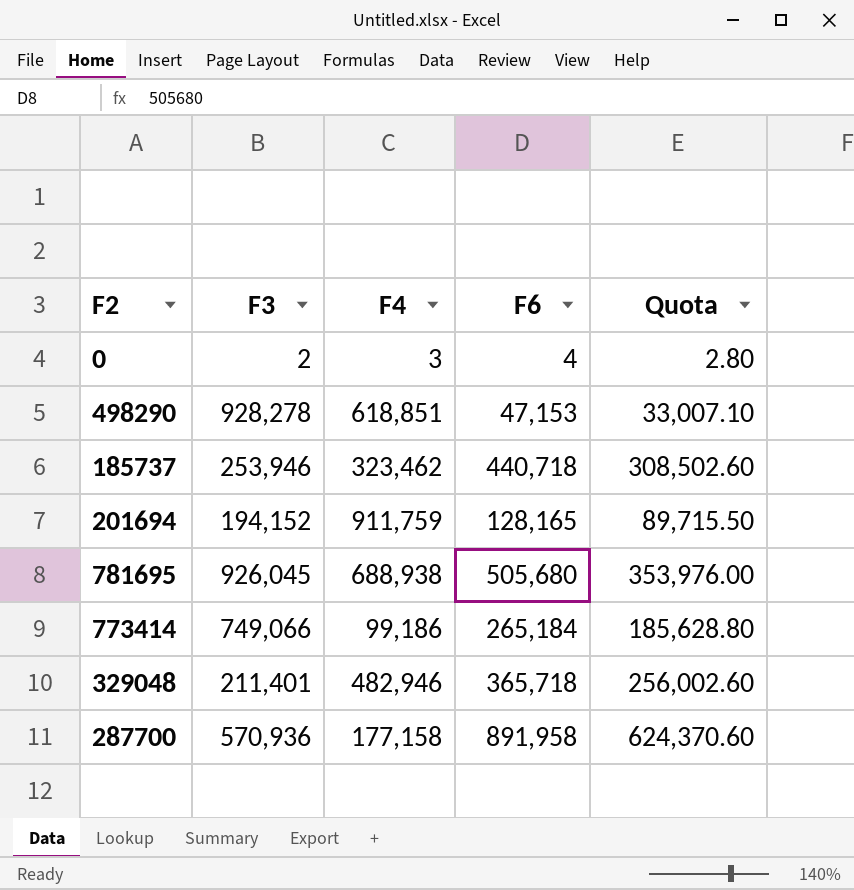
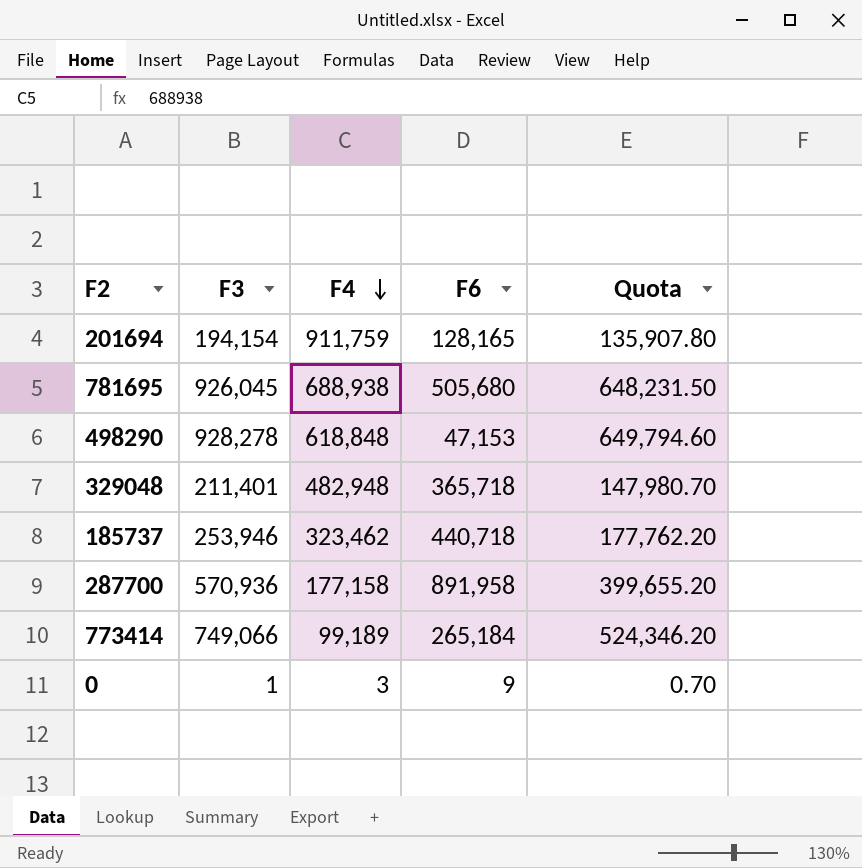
row order: none -> F4 descending
column Quota | formula: [F6] * 0.7 -> [F3] * 0.7
201694 | F3: 194,152 -> 194,154
498290 | F4: 618,851 -> 618,848
329048 | F4: 482,946 -> 482,948
773414 | F4: 99,186 -> 99,189
0 | F3: 2 -> 1
0 | F6: 4 -> 9

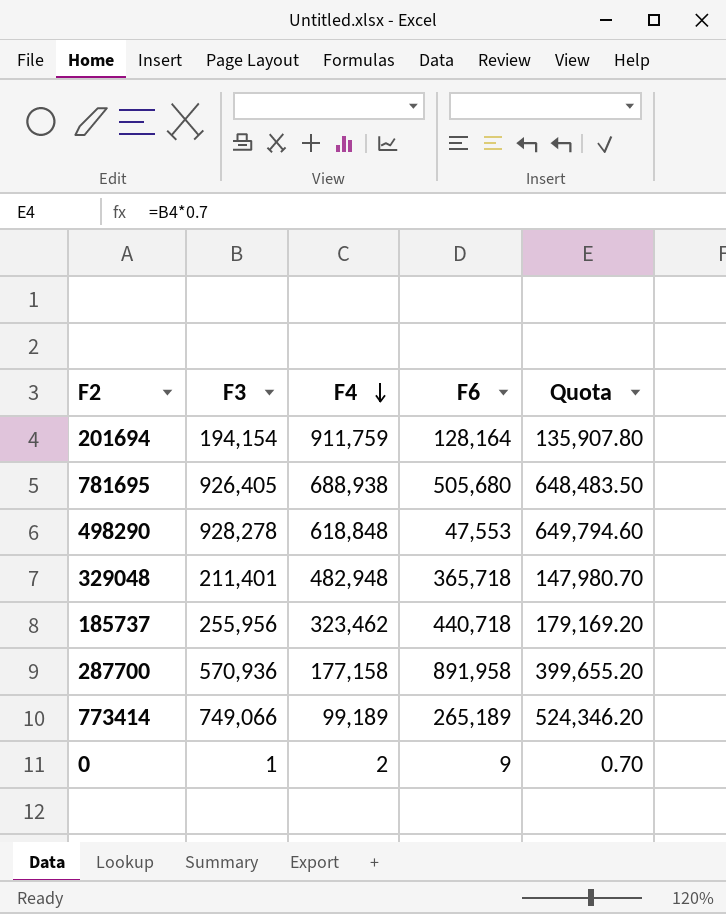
201694 | F6: 128,165 -> 128,164
781695 | F3: 926,045 -> 926,405
781695 | Quota: 648,231.50 -> 648,483.50
498290 | F6: 47,153 -> 47,553
185737 | F3: 253,946 -> 255,956
185737 | Quota: 177,762.20 -> 179,169.20
773414 | F6: 265,184 -> 265,189
0 | F4: 3 -> 2

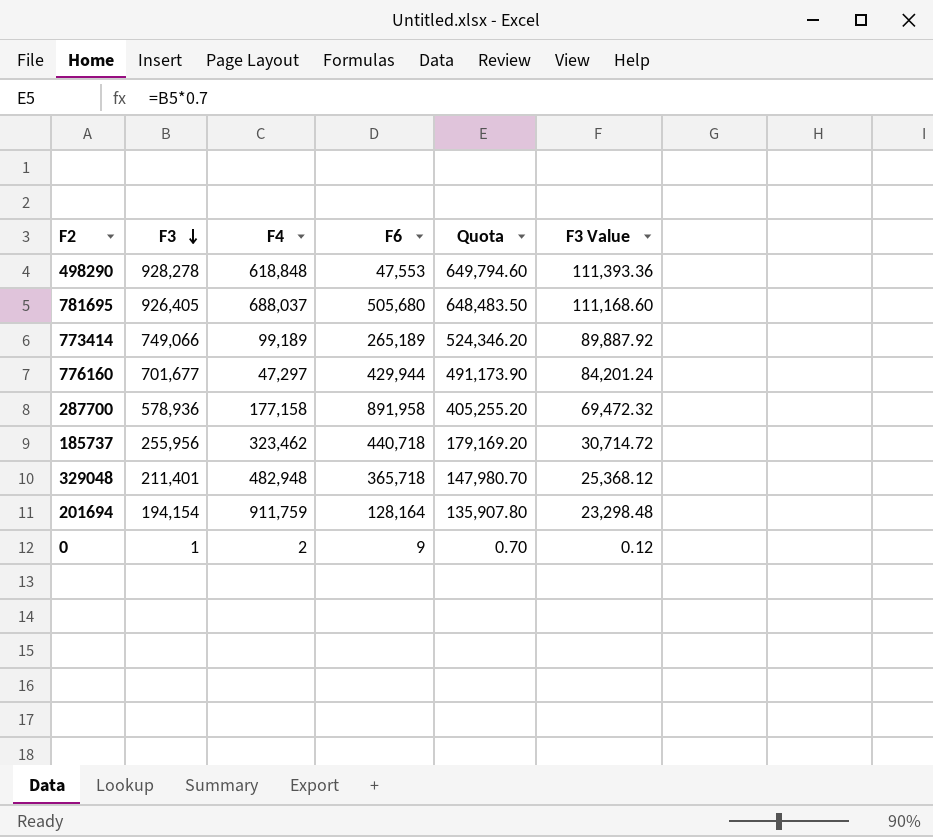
row order: F4 descending -> F3 descending
column F3 Value | formula: none -> [F3] * 0.12
781695 | F4: 688,938 -> 688,037
row 776160: none -> 701,677 | 47,297 | 429,944 | 491,173.90 | 84,201.24
287700 | F3: 570,936 -> 578,936
287700 | Quota: 399,655.20 -> 405,255.20

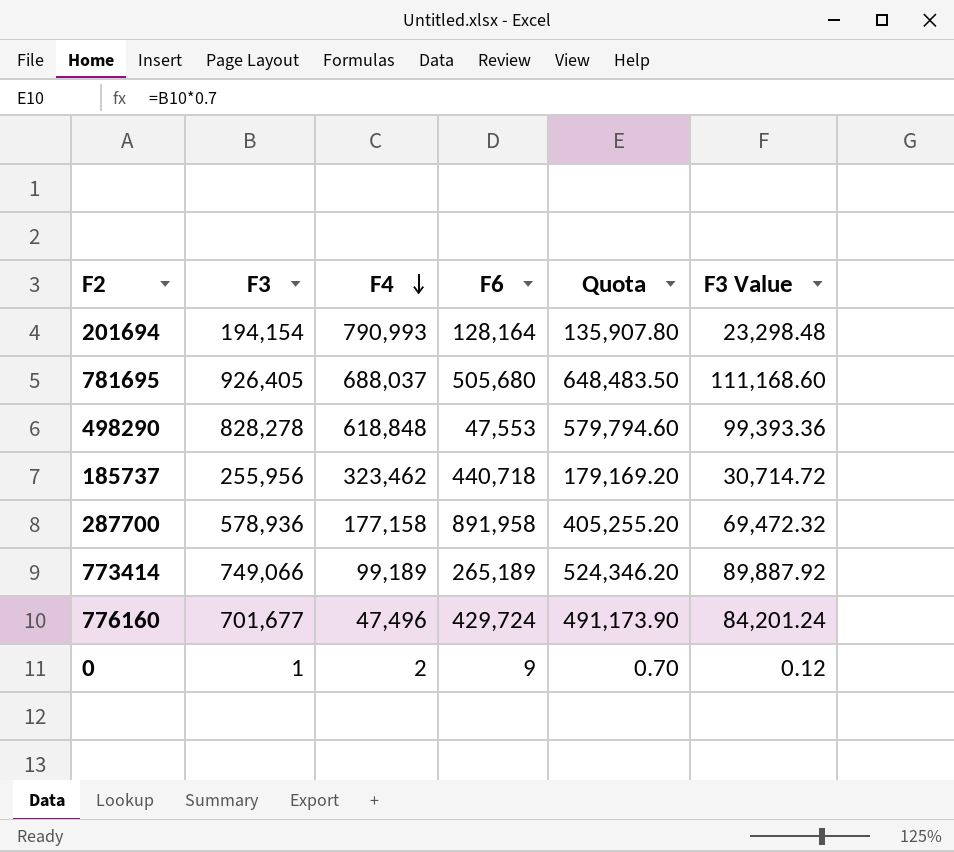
row order: F3 descending -> F4 descending
row 329048: 211,401 | 482,948 | 365,718 | 147,980.70 | 25,368.12 -> none
201694 | F4: 911,759 -> 790,993
498290 | F3: 928,278 -> 828,278
498290 | Quota: 649,794.60 -> 579,794.60
498290 | F3 Value: 111,393.36 -> 99,393.36
776160 | F4: 47,297 -> 47,496
776160 | F6: 429,944 -> 429,724

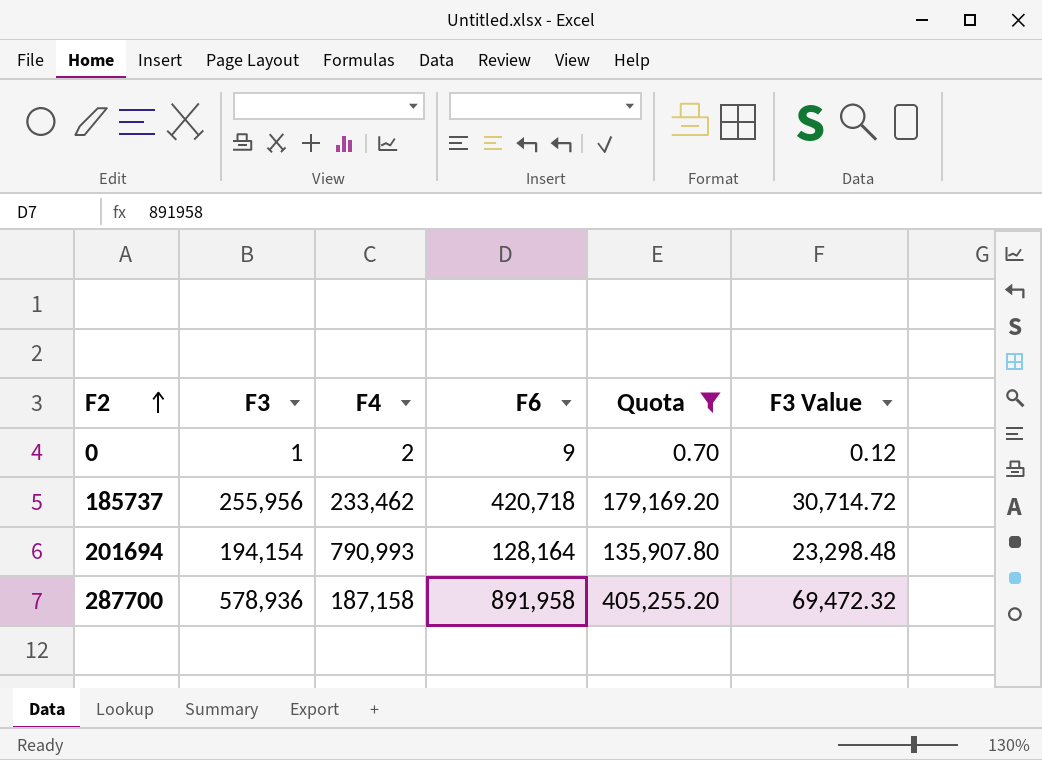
filter: none -> Quota <= 405,255.20
row order: F4 descending -> F2 ascending
185737 | F4: 323,462 -> 233,462
185737 | F6: 440,718 -> 420,718
287700 | F4: 177,158 -> 187,158

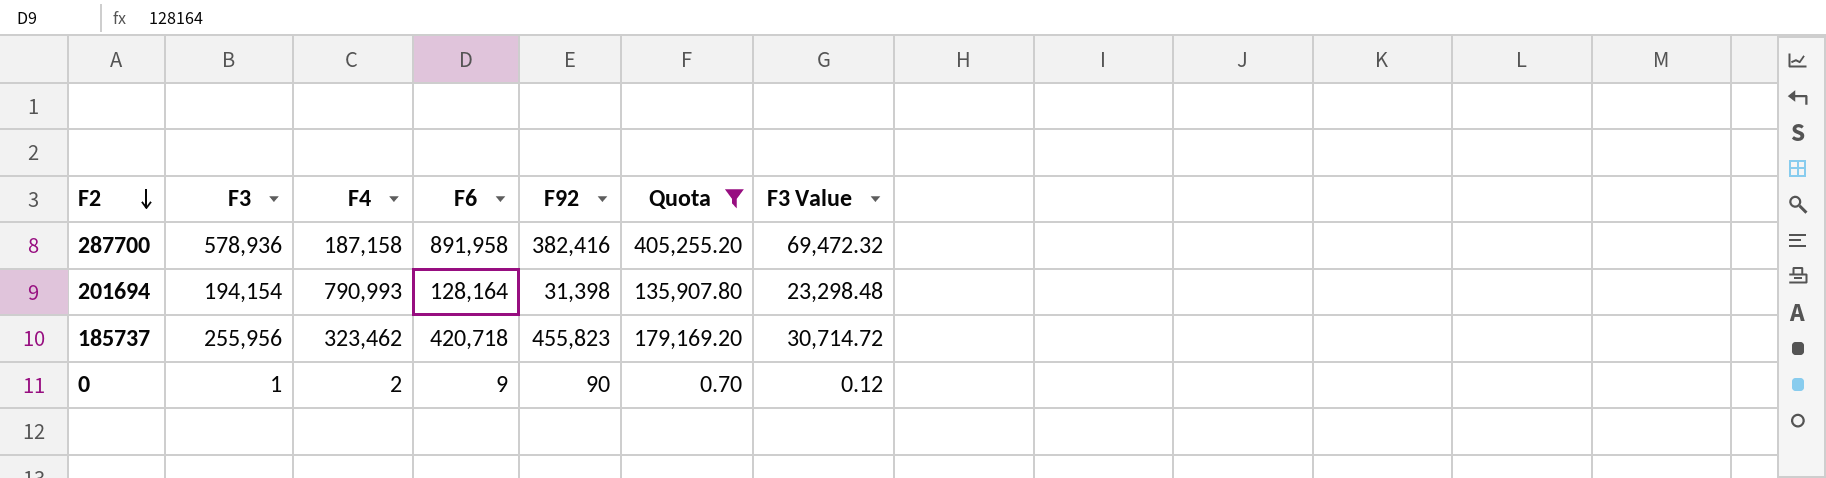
row order: F2 ascending -> F2 descending
column F92 | position: none -> 5
185737 | F4: 233,462 -> 323,462

